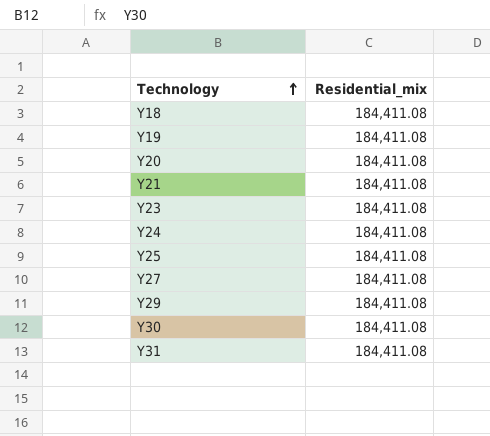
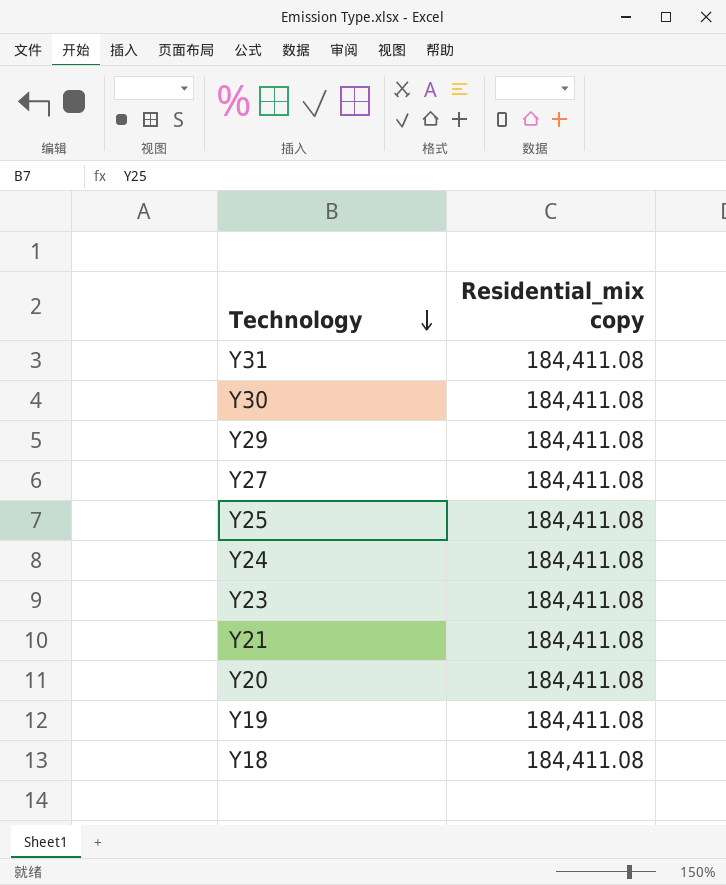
row order: Technology ascending -> Technology descending
column name: Residential_mix -> Residential_mix copy

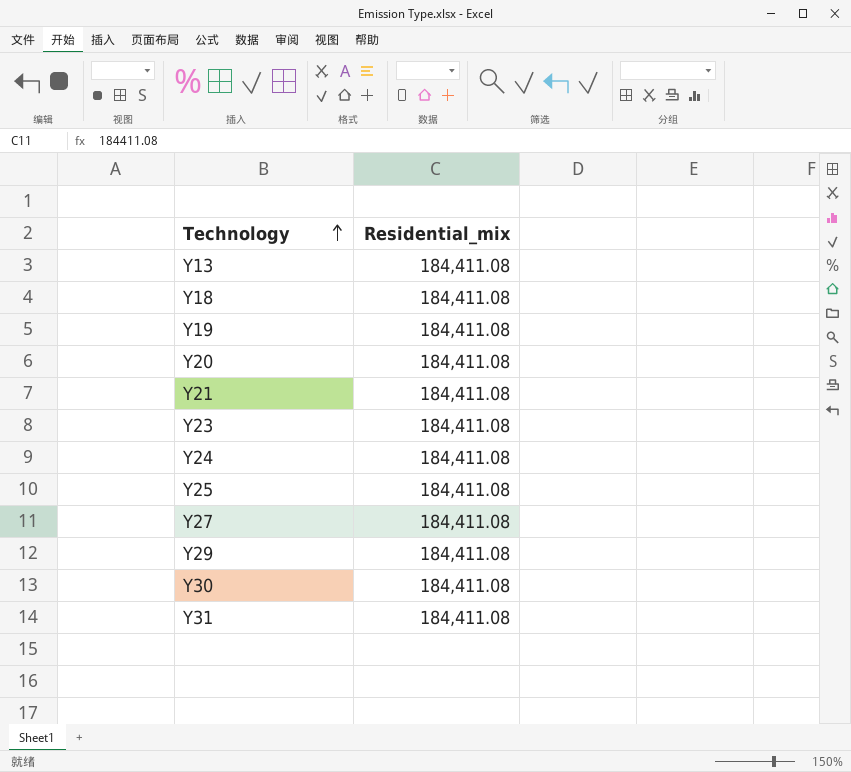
row order: Technology descending -> Technology ascending
column name: Residential_mix copy -> Residential_mix
row Y13: none -> 184,411.08

